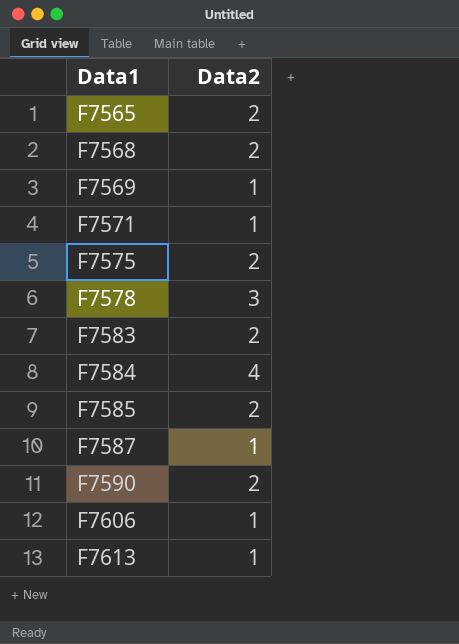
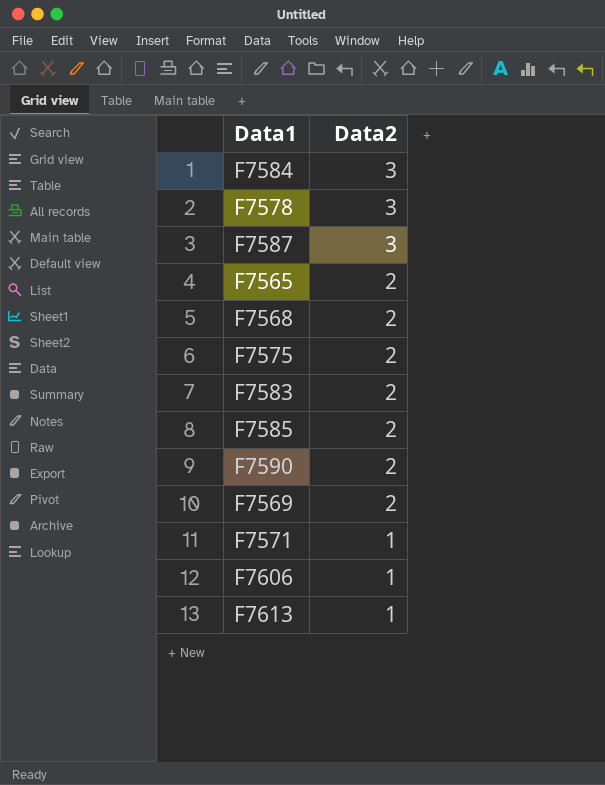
row order: Data1 ascending -> Data2 descending
F7584 | Data2: 4 -> 3
F7587 | Data2: 1 -> 3
F7569 | Data2: 1 -> 2

